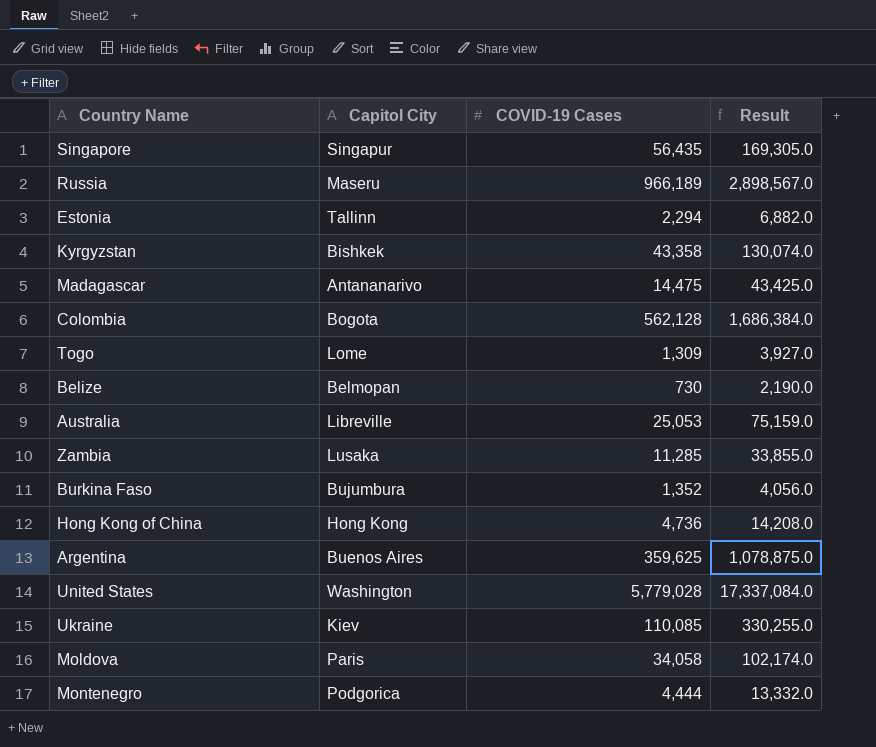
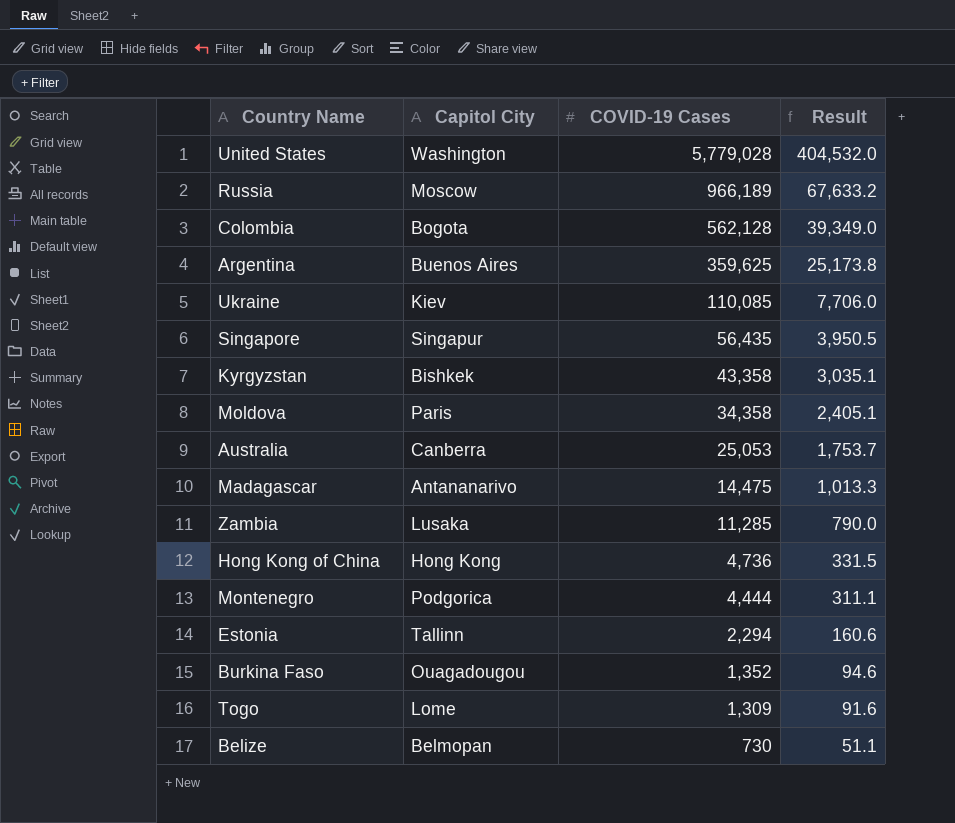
row order: none -> COVID-19 Cases descending
column Result | formula: [COVID-19 Cases] * 3 -> [COVID-19 Cases] * 0.07
Russia | Capitol City: Maseru -> Moscow
Moldova | COVID-19 Cases: 34,058 -> 34,358
Australia | Capitol City: Libreville -> Canberra
Burkina Faso | Capitol City: Bujumbura -> Ouagadougou

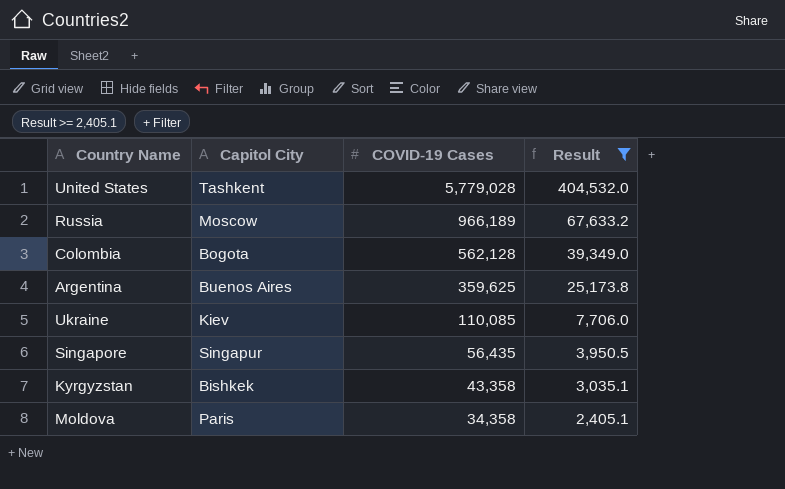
filter: none -> Result >= 2,405.1
United States | Capitol City: Washington -> Tashkent

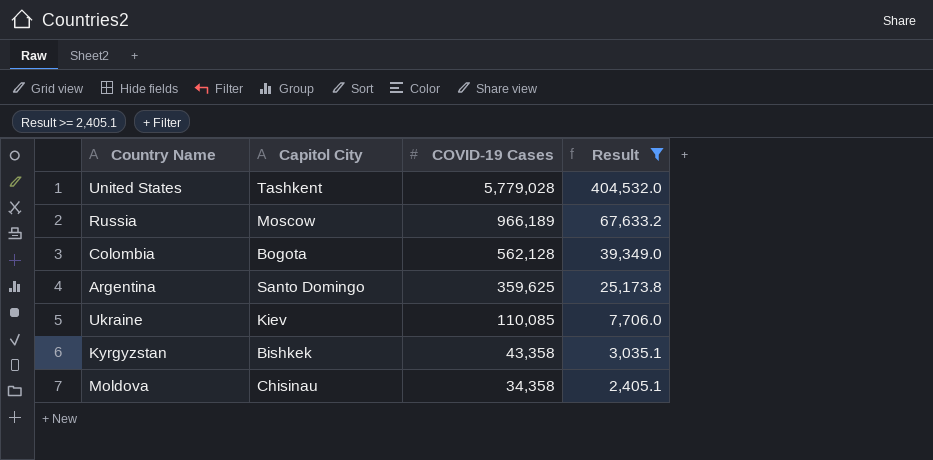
row Singapore: Singapur | 56,435 | 3,950.5 -> none
Argentina | Capitol City: Buenos Aires -> Santo Domingo
Moldova | Capitol City: Paris -> Chisinau

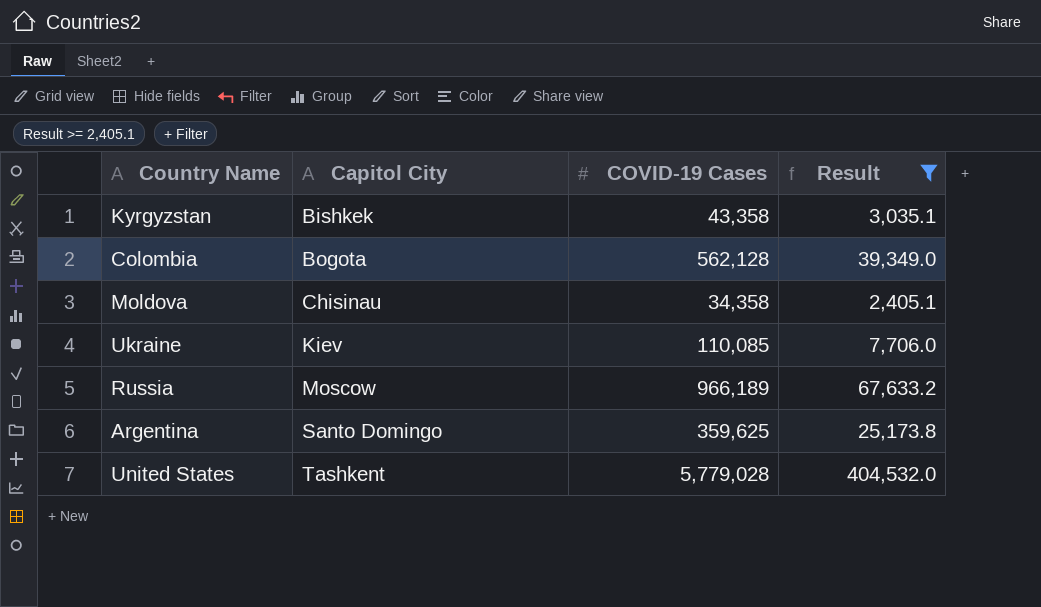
row order: COVID-19 Cases descending -> Capitol City ascending

